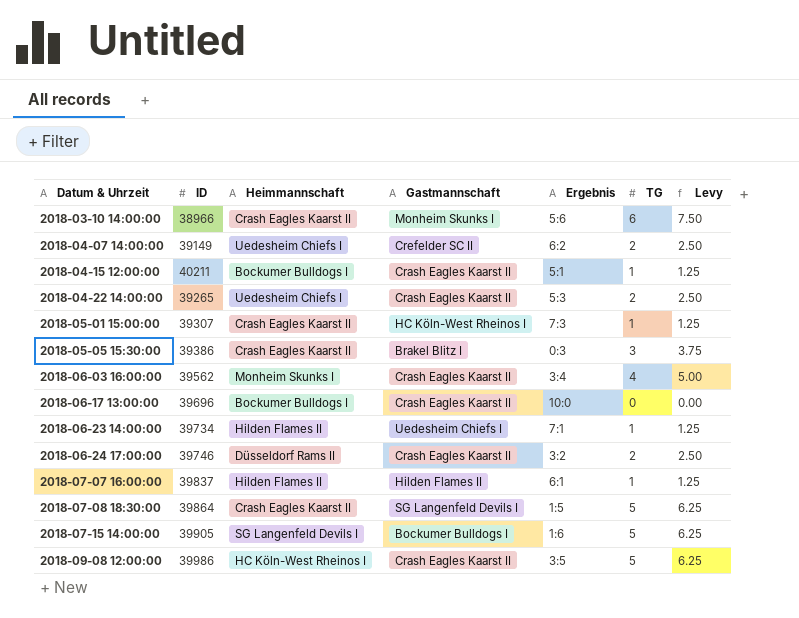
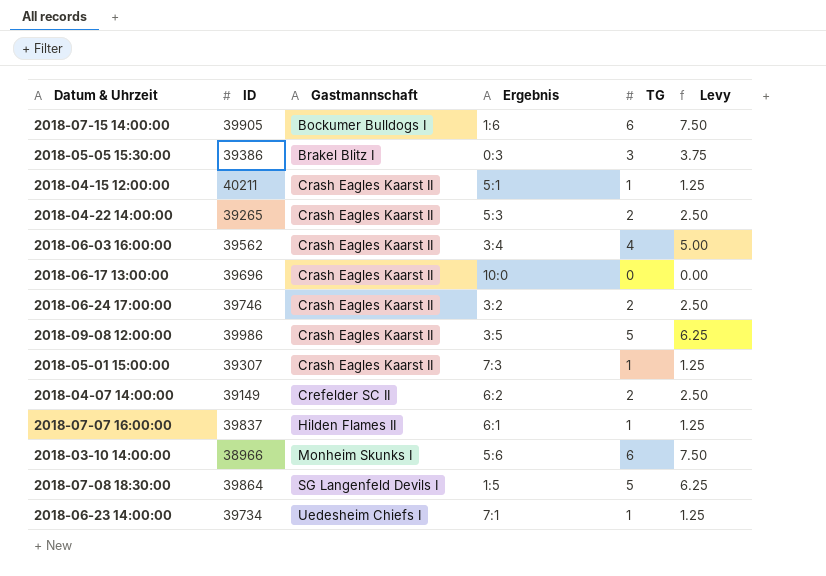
row order: Datum & Uhrzeit ascending -> Gastmannschaft ascending
column Heimmannschaft | position: 3 -> none
2018-07-15 14:00:00 | TG: 5 -> 6
2018-07-15 14:00:00 | Levy: 6.25 -> 7.50
2018-05-01 15:00:00 | Gastmannschaft: HC Köln-West Rheinos I -> Crash Eagles Kaarst II

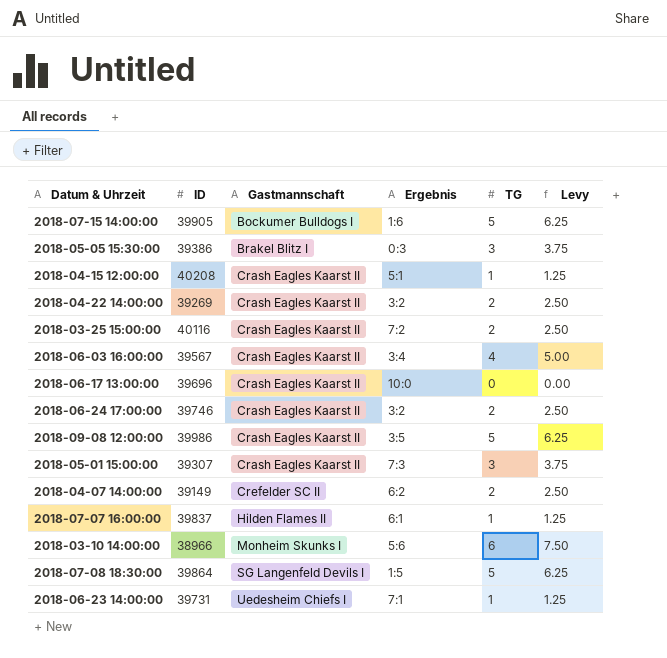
2018-07-15 14:00:00 | TG: 6 -> 5
2018-07-15 14:00:00 | Levy: 7.50 -> 6.25
2018-04-15 12:00:00 | ID: 40211 -> 40208
2018-04-22 14:00:00 | ID: 39265 -> 39269
2018-04-22 14:00:00 | Ergebnis: 5:3 -> 3:2
row 2018-03-25 15:00:00: none -> 40116 | Crash Eagles Kaarst II | 7:2 | 2 | 2.50
2018-06-03 16:00:00 | ID: 39562 -> 39567
2018-05-01 15:00:00 | TG: 1 -> 3
2018-05-01 15:00:00 | Levy: 1.25 -> 3.75
2018-06-23 14:00:00 | ID: 39734 -> 39731

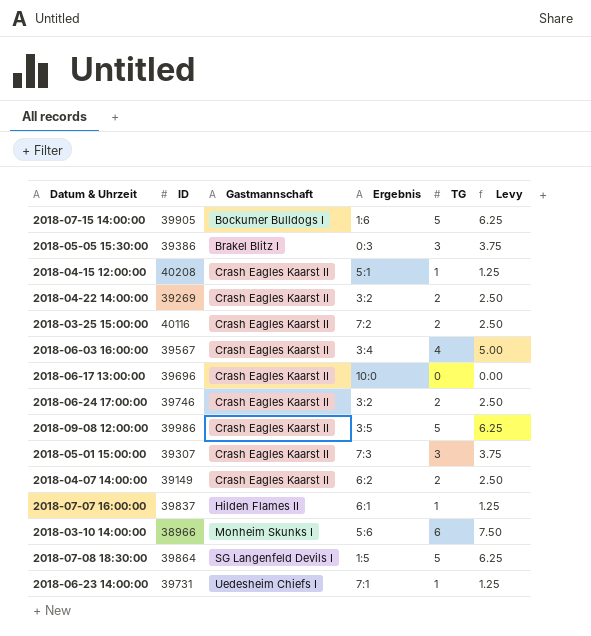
2018-04-07 14:00:00 | Gastmannschaft: Crefelder SC II -> Crash Eagles Kaarst II

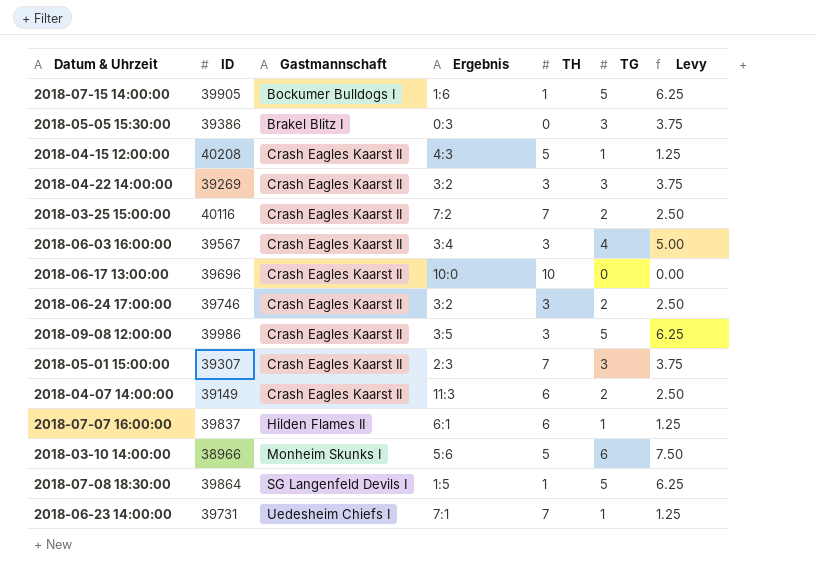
column TH | position: none -> 5
2018-04-15 12:00:00 | Ergebnis: 5:1 -> 4:3
2018-04-22 14:00:00 | TG: 2 -> 3
2018-04-22 14:00:00 | Levy: 2.50 -> 3.75
2018-05-01 15:00:00 | Ergebnis: 7:3 -> 2:3
2018-04-07 14:00:00 | Ergebnis: 6:2 -> 11:3

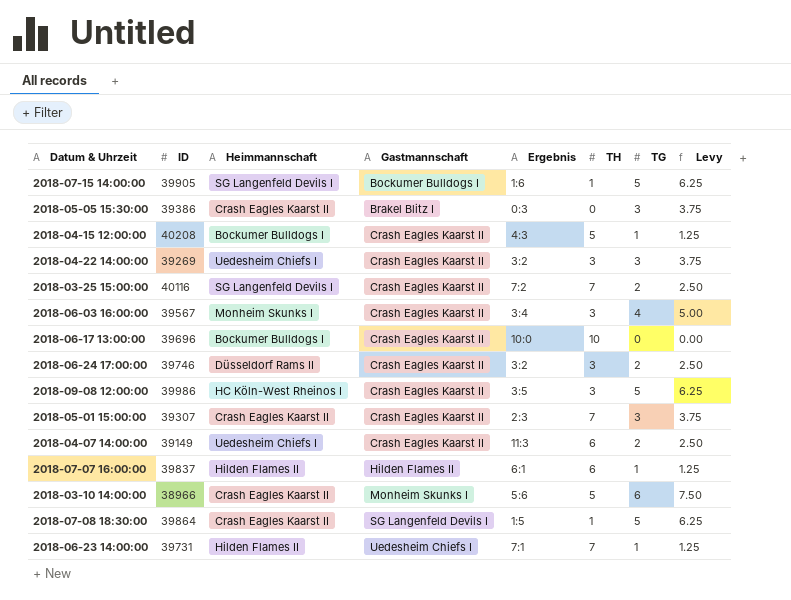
column Heimmannschaft | position: none -> 3

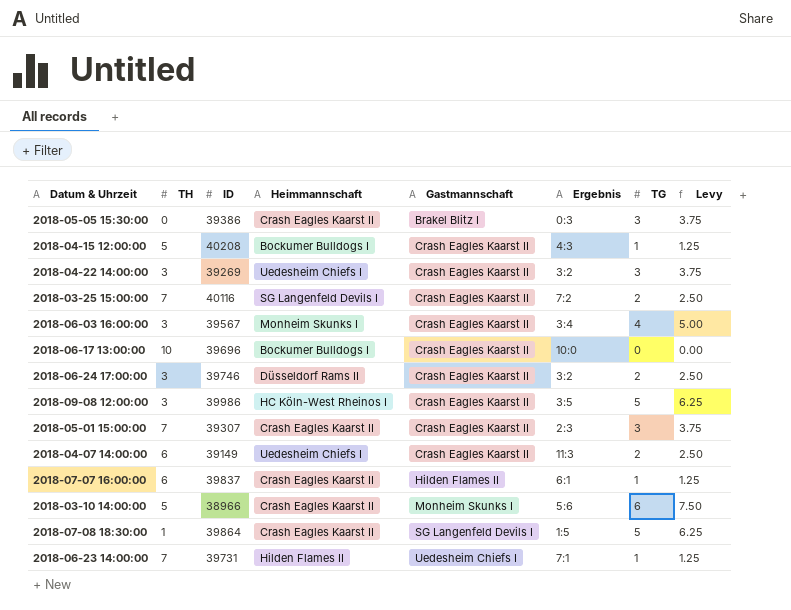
column TH | position: 6 -> 2
row 2018-07-15 14:00:00: 39905 | SG Langenfeld Devils I | Bockumer Bulldogs I | 1:6 | 1 | 5 | 6.25 -> none
2018-07-07 16:00:00 | Heimmannschaft: Hilden Flames II -> Crash Eagles Kaarst II

